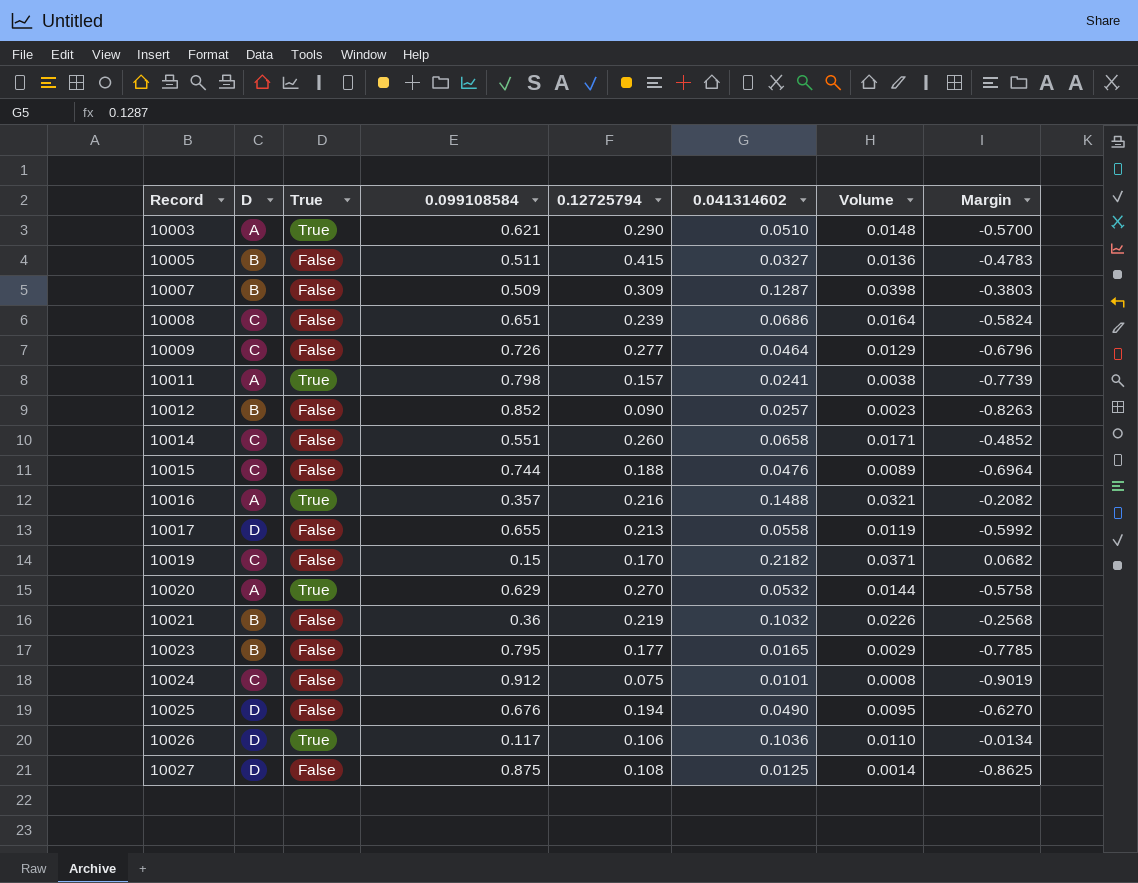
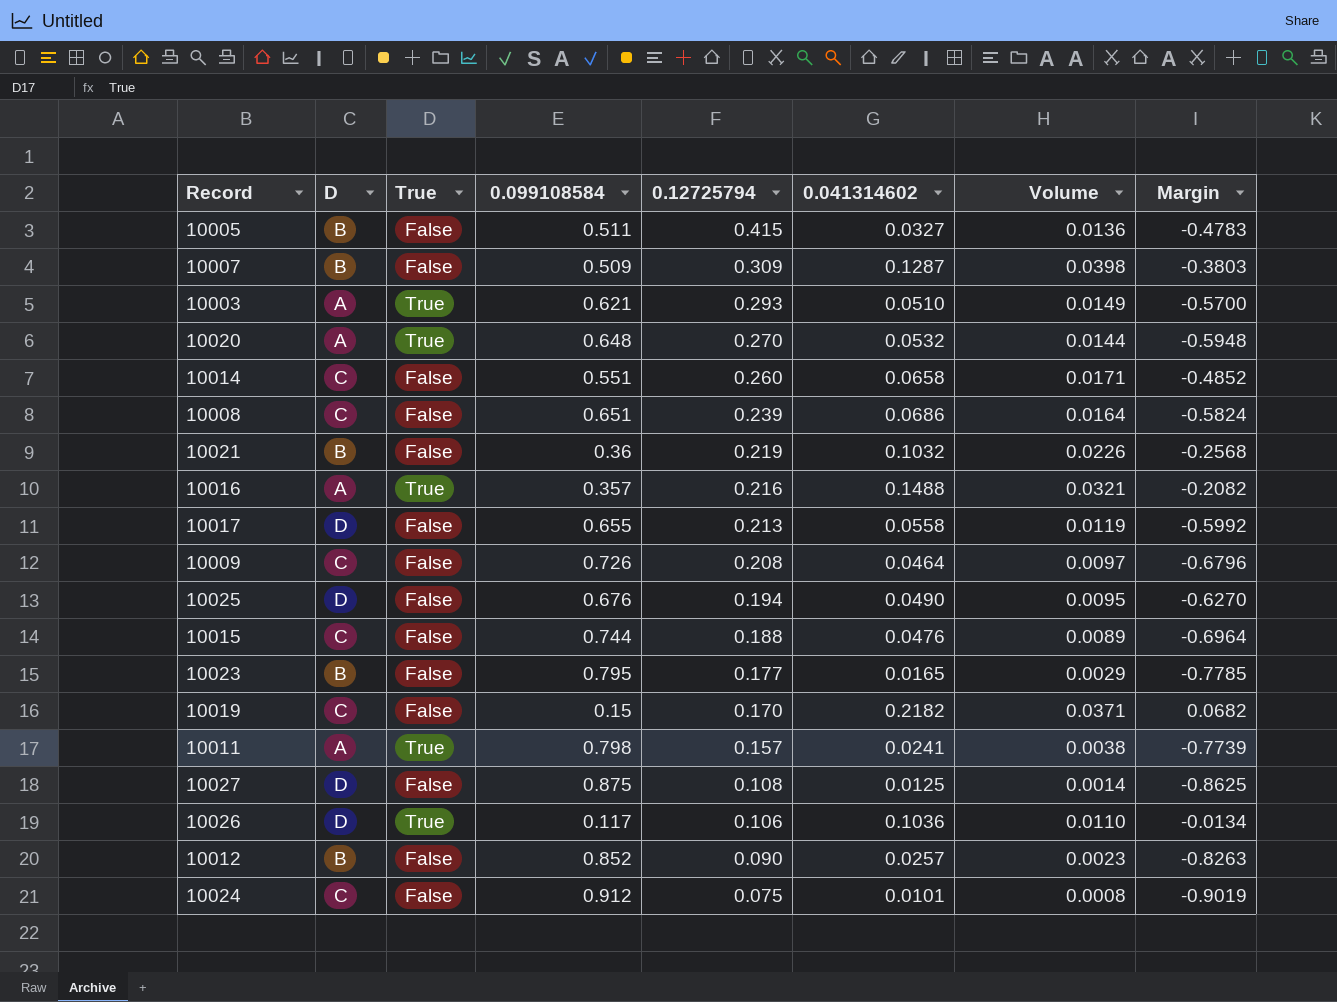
row order: Record ascending -> 0.12725794 descending
10003 | 0.12725794: 0.290 -> 0.293
10003 | Volume: 0.0148 -> 0.0149
10020 | 0.099108584: 0.629 -> 0.648
10020 | Margin: -0.5758 -> -0.5948
10009 | 0.12725794: 0.277 -> 0.208
10009 | Volume: 0.0129 -> 0.0097

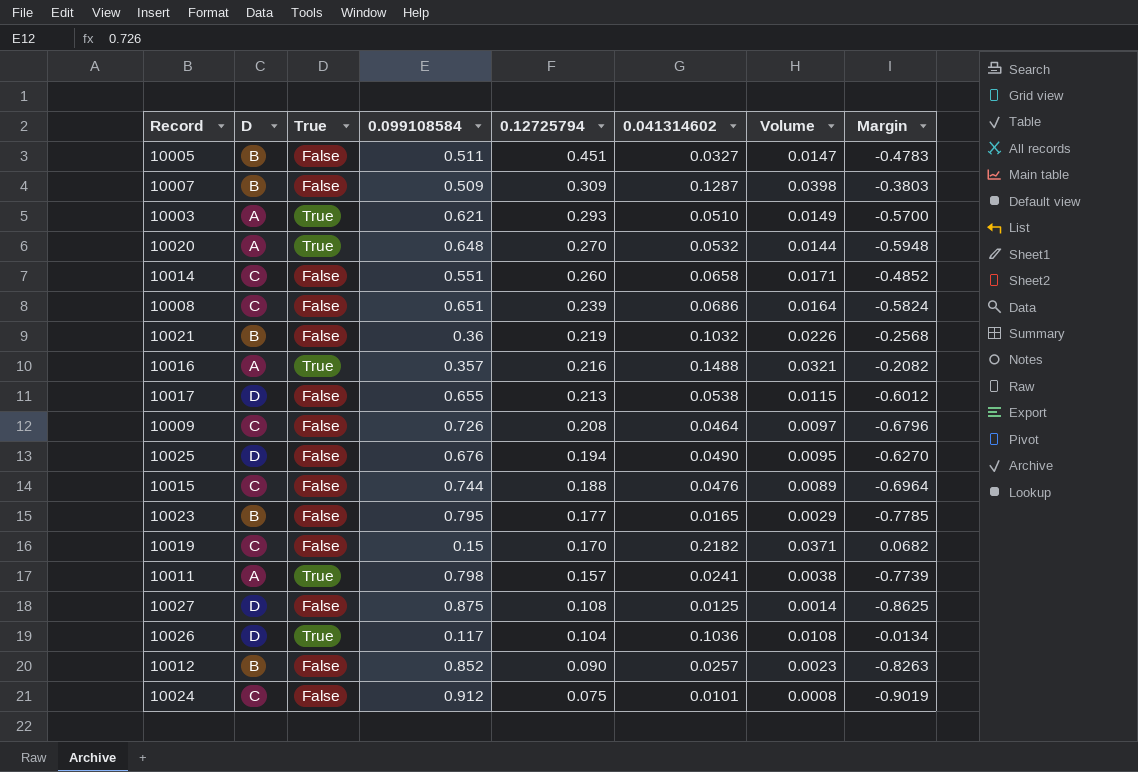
10005 | 0.12725794: 0.415 -> 0.451
10005 | Volume: 0.0136 -> 0.0147
10017 | 0.041314602: 0.0558 -> 0.0538
10017 | Volume: 0.0119 -> 0.0115
10017 | Margin: -0.5992 -> -0.6012
10026 | 0.12725794: 0.106 -> 0.104
10026 | Volume: 0.0110 -> 0.0108

